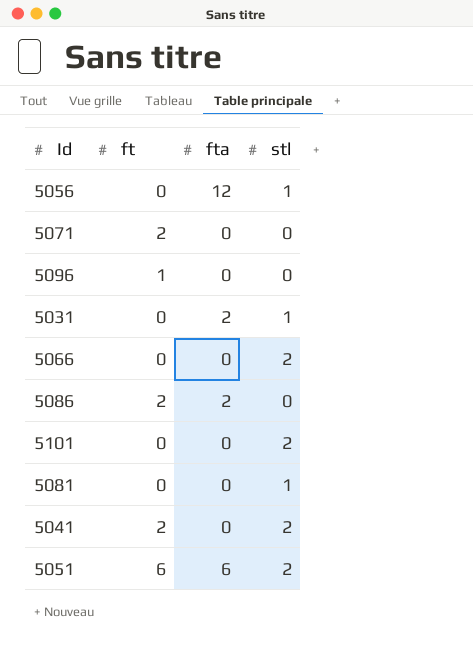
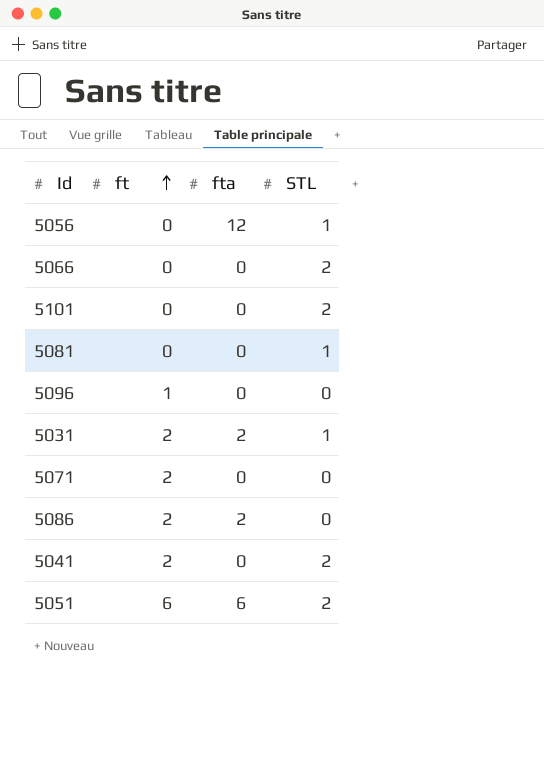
row order: none -> ft ascending
column name: stl -> STL
5031 | ft: 0 -> 2

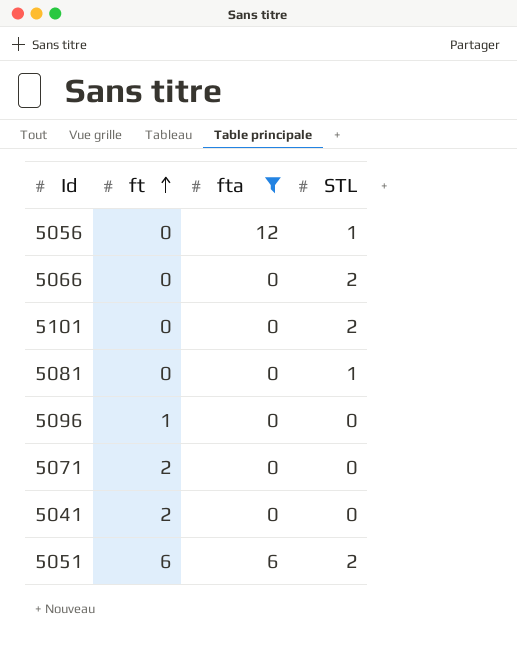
filter: none -> fta != 2
5041 | STL: 2 -> 0

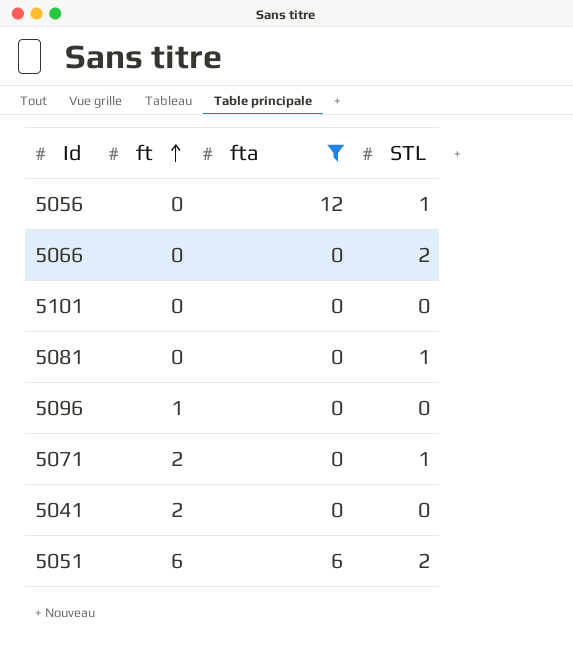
5101 | STL: 2 -> 0
5071 | STL: 0 -> 1

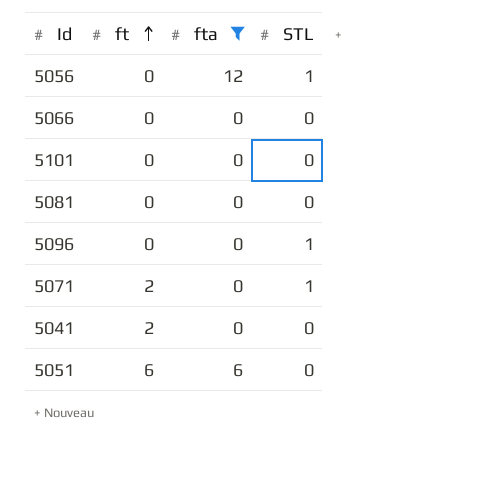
5066 | STL: 2 -> 0
5081 | STL: 1 -> 0
5096 | ft: 1 -> 0
5096 | STL: 0 -> 1
5051 | STL: 2 -> 0

